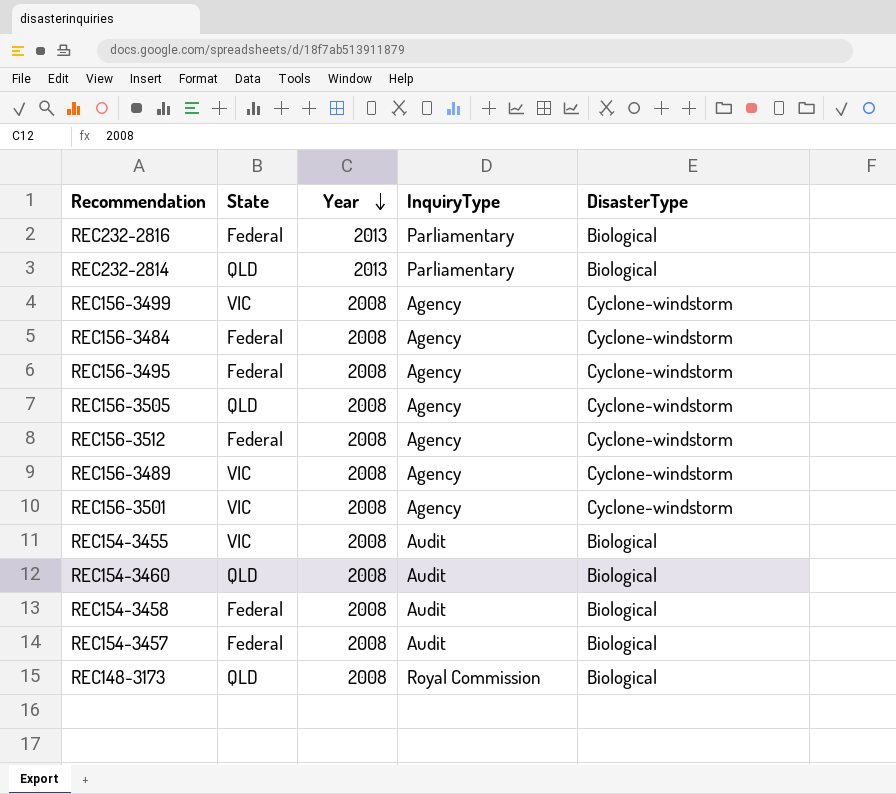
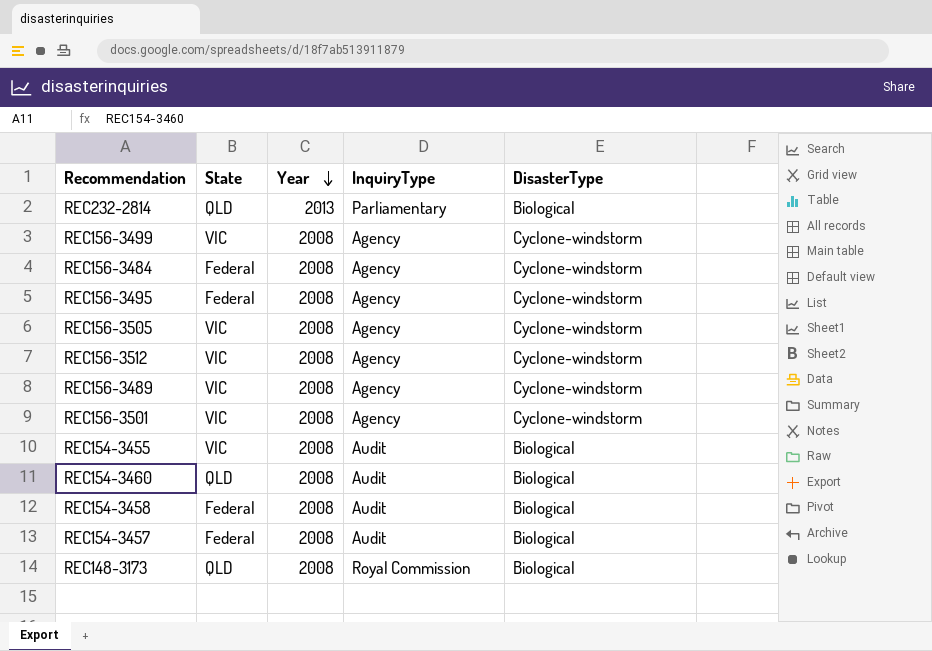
row REC232-2816: Federal | 2013 | Parliamentary | Biological -> none
REC156-3505 | State: QLD -> VIC
REC156-3512 | State: Federal -> VIC

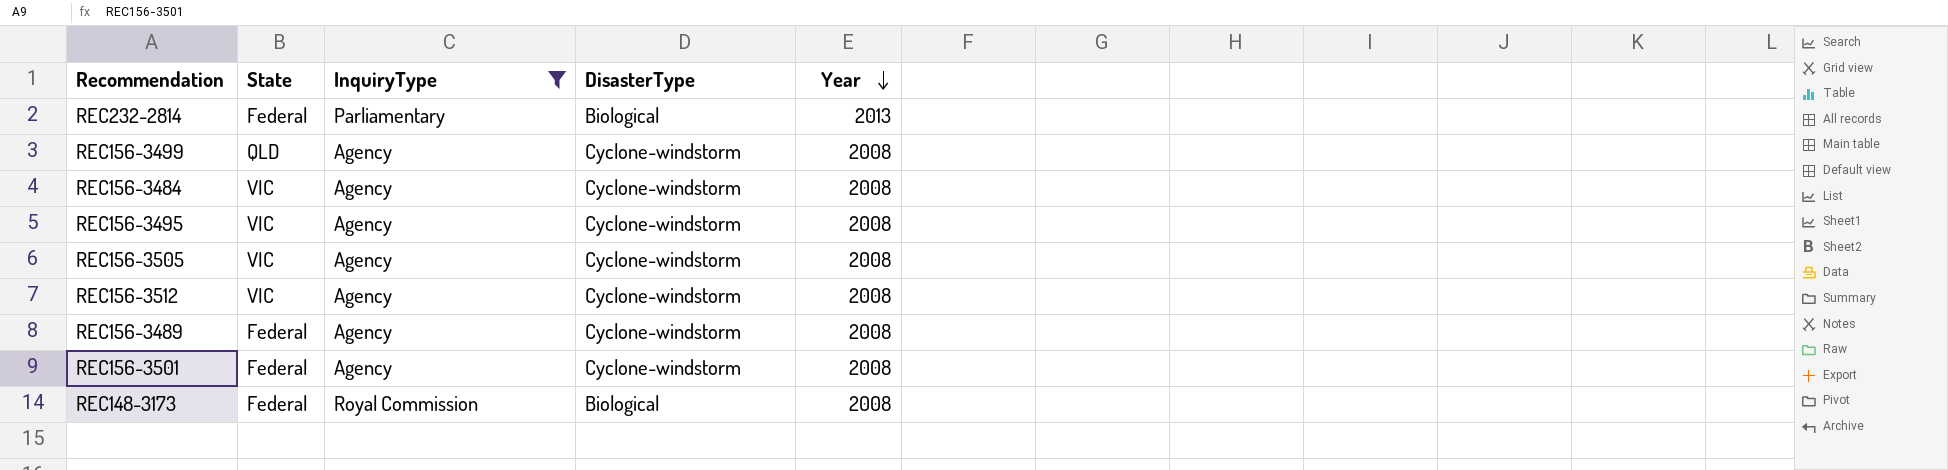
filter: none -> InquiryType != Audit
column Year | position: 3 -> 5
REC232-2814 | State: QLD -> Federal
REC156-3499 | State: VIC -> QLD
REC156-3484 | State: Federal -> VIC
REC156-3495 | State: Federal -> VIC
REC156-3489 | State: VIC -> Federal
REC156-3501 | State: VIC -> Federal
REC148-3173 | State: QLD -> Federal

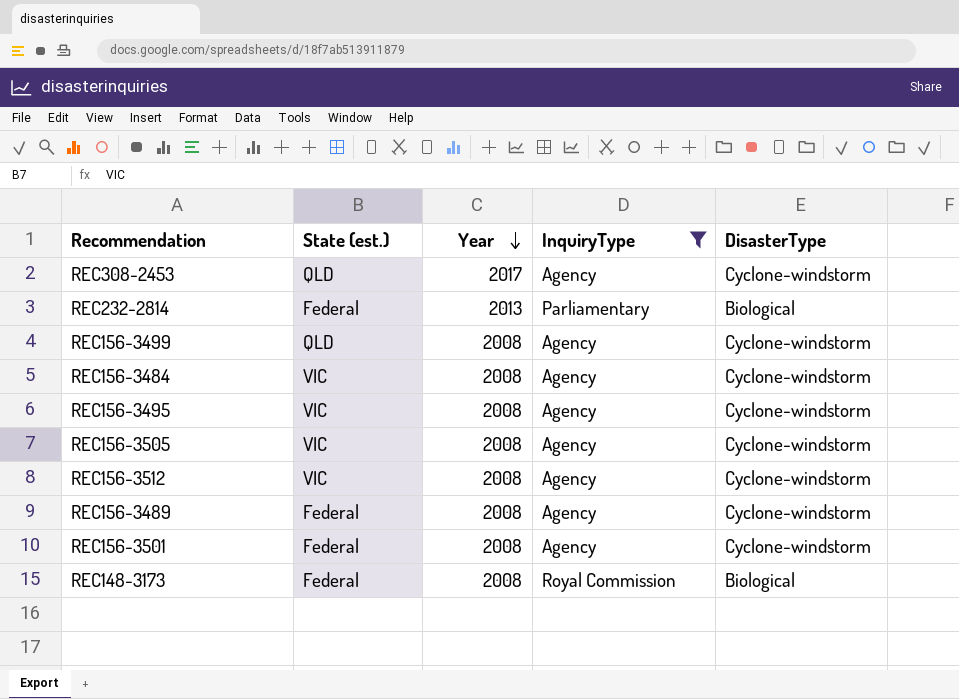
column name: State -> State (est.)
column Year | position: 5 -> 3
row REC308-2453: none -> QLD | 2017 | Agency | Cyclone-windstorm

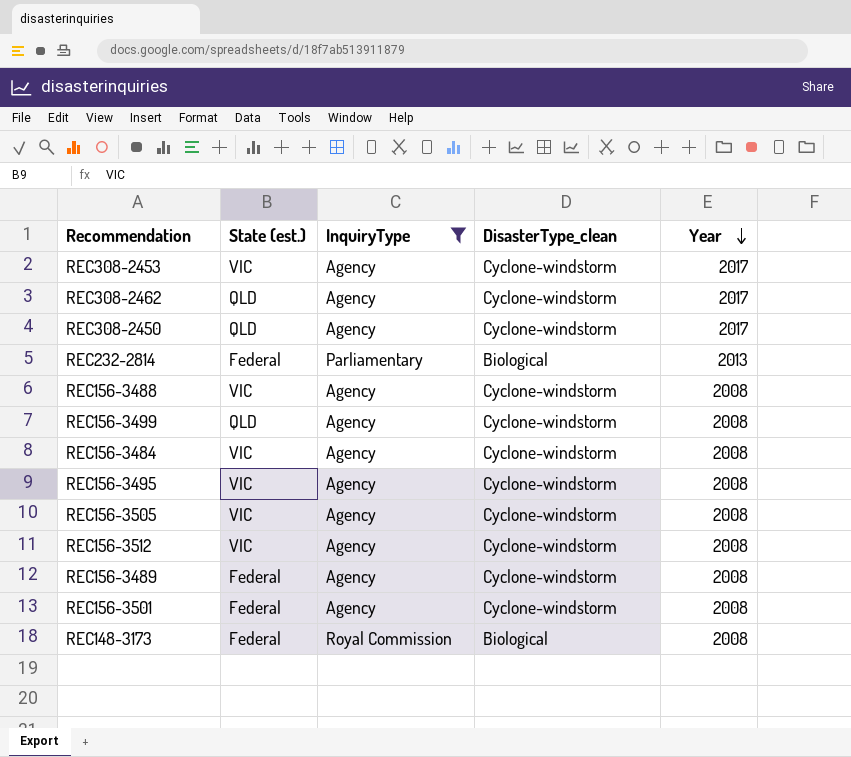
column name: DisasterType -> DisasterType_clean
column Year | position: 3 -> 5
REC308-2453 | State (est.): QLD -> VIC
row REC308-2462: none -> QLD | Agency | Cyclone-windstorm | 2017
row REC308-2450: none -> QLD | Agency | Cyclone-windstorm | 2017
row REC156-3488: none -> VIC | Agency | Cyclone-windstorm | 2008

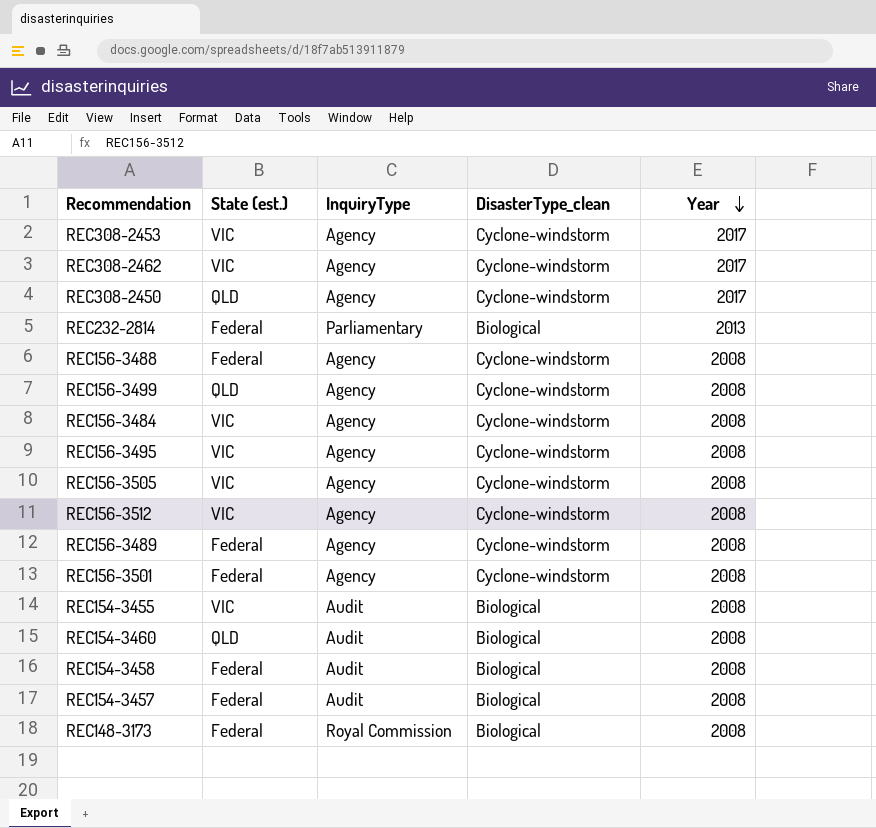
filter: InquiryType != Audit -> none
REC308-2462 | State (est.): QLD -> VIC
REC156-3488 | State (est.): VIC -> Federal

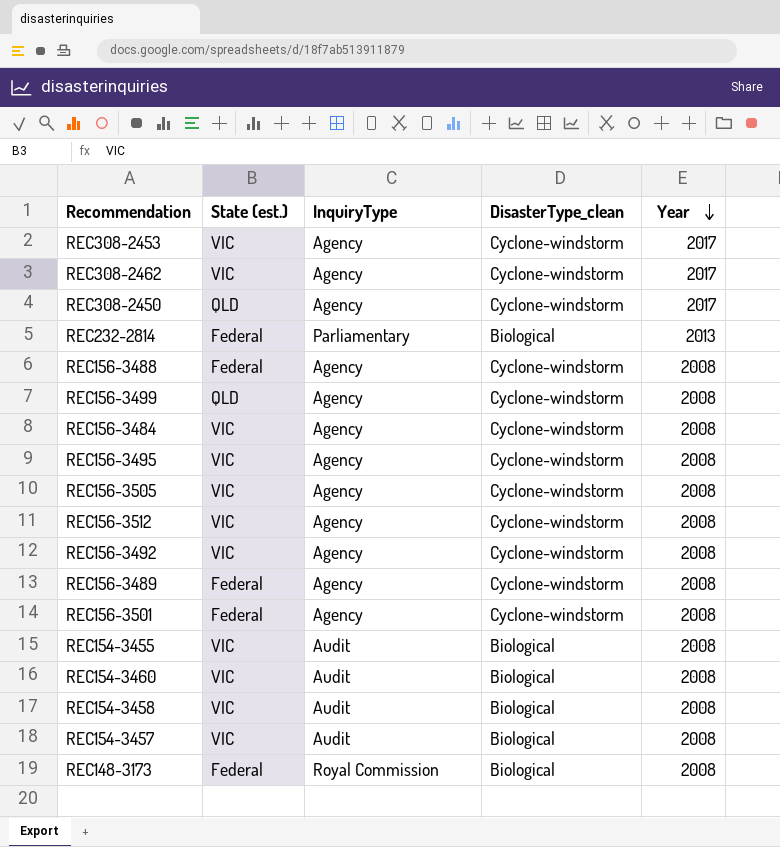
row REC156-3492: none -> VIC | Agency | Cyclone-windstorm | 2008
REC154-3460 | State (est.): QLD -> VIC
REC154-3458 | State (est.): Federal -> VIC
REC154-3457 | State (est.): Federal -> VIC

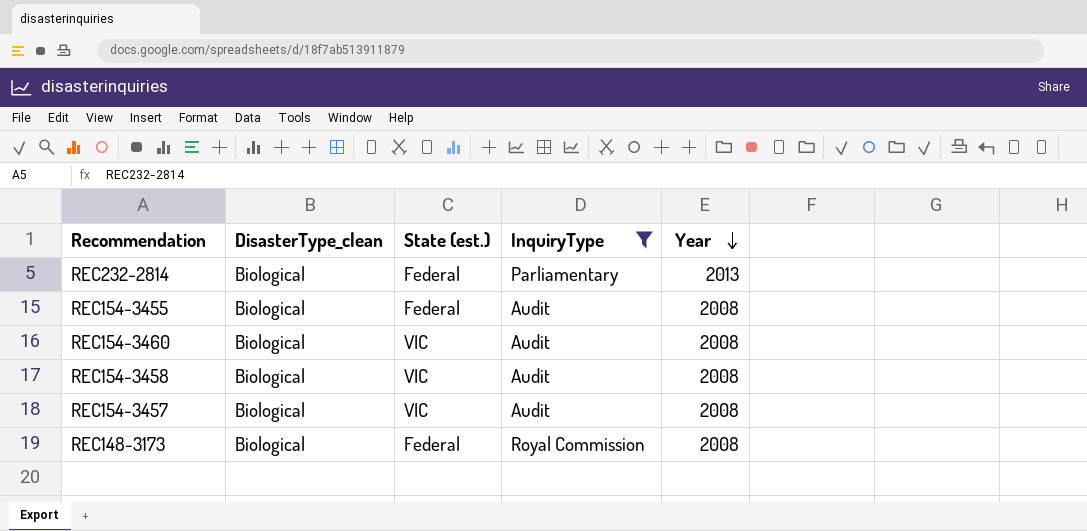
filter: none -> InquiryType != Agency
column DisasterType_clean | position: 4 -> 2
REC154-3455 | State (est.): VIC -> Federal

